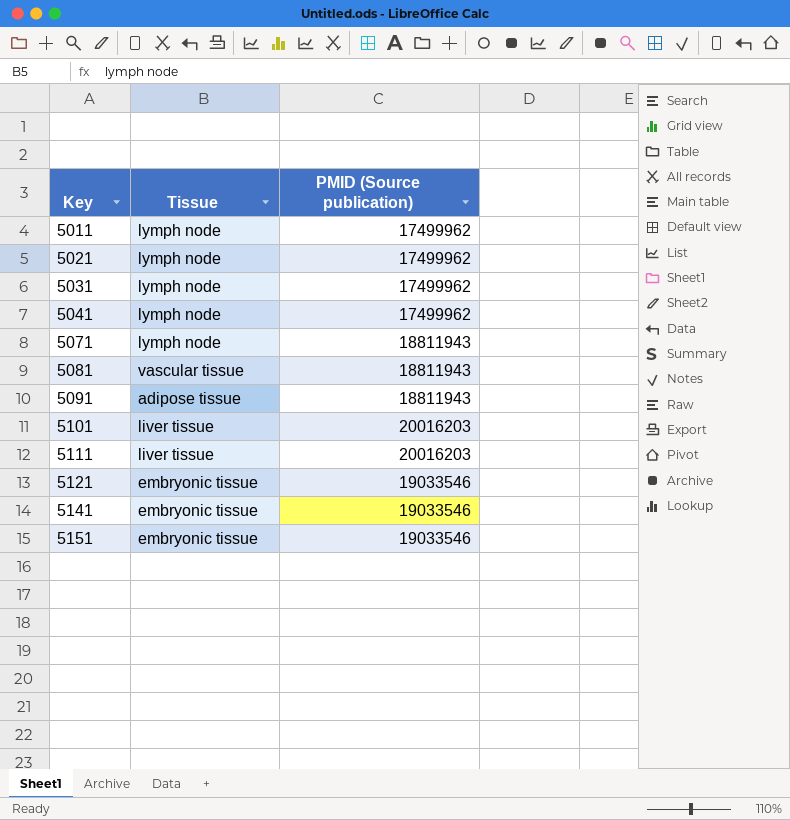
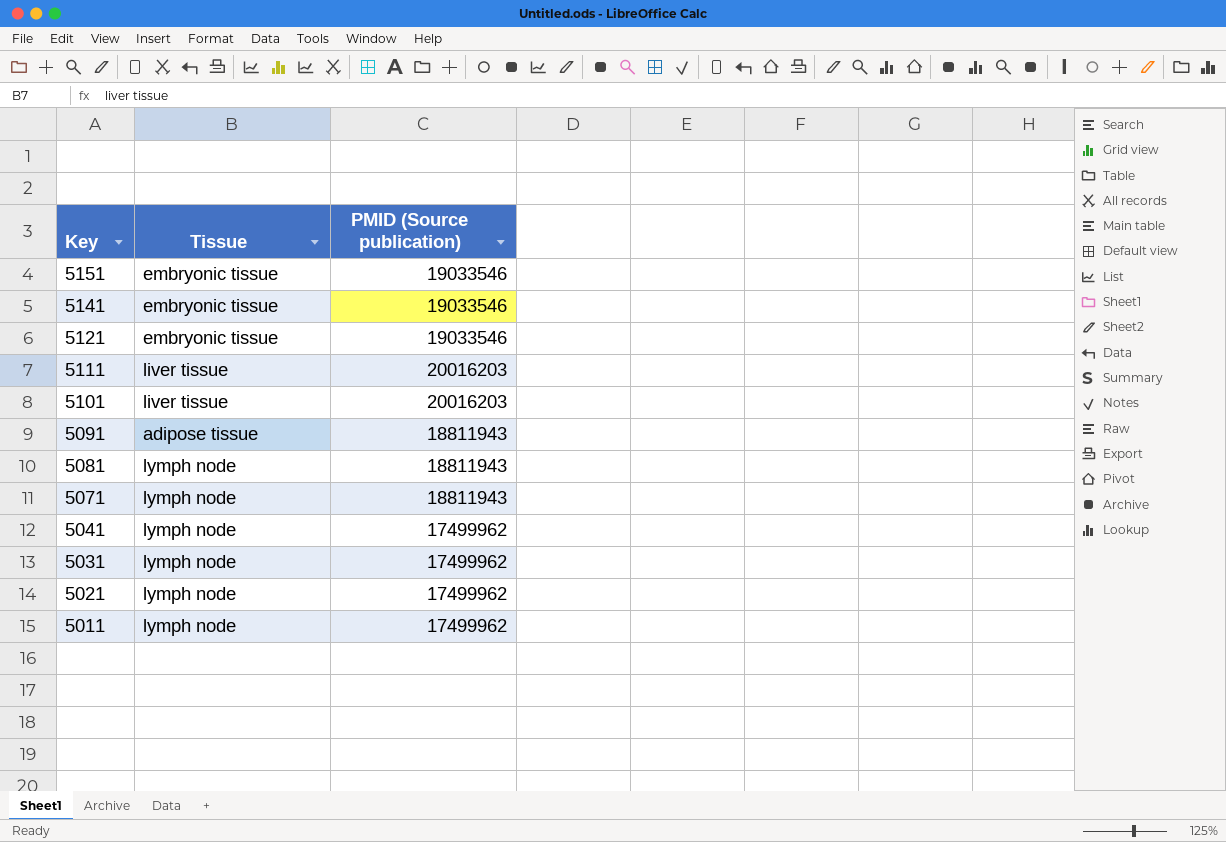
row order: Key ascending -> Key descending
5081 | Tissue: vascular tissue -> lymph node

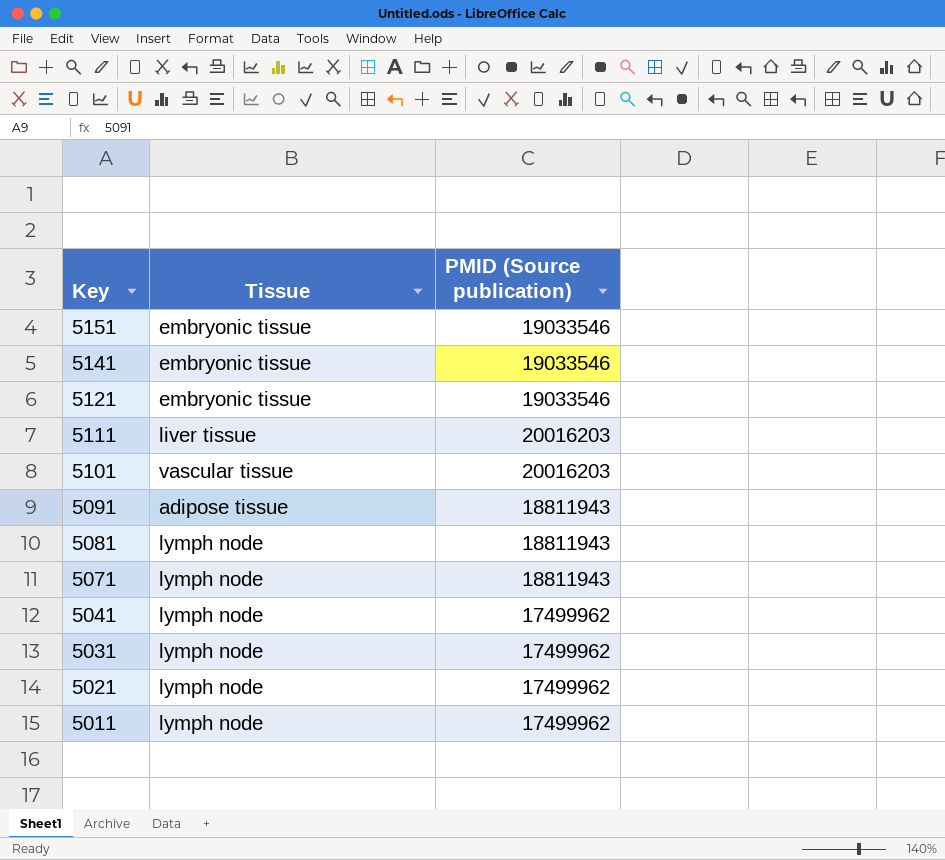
5101 | Tissue: liver tissue -> vascular tissue

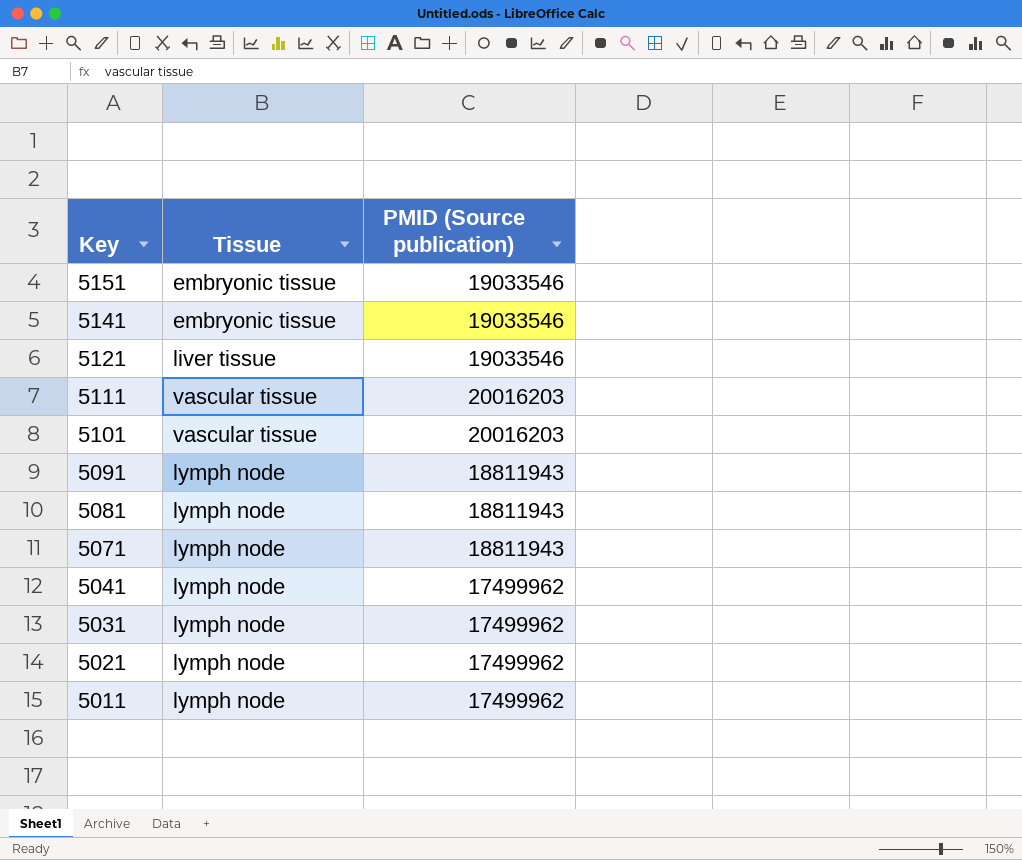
5121 | Tissue: embryonic tissue -> liver tissue
5111 | Tissue: liver tissue -> vascular tissue
5091 | Tissue: adipose tissue -> lymph node

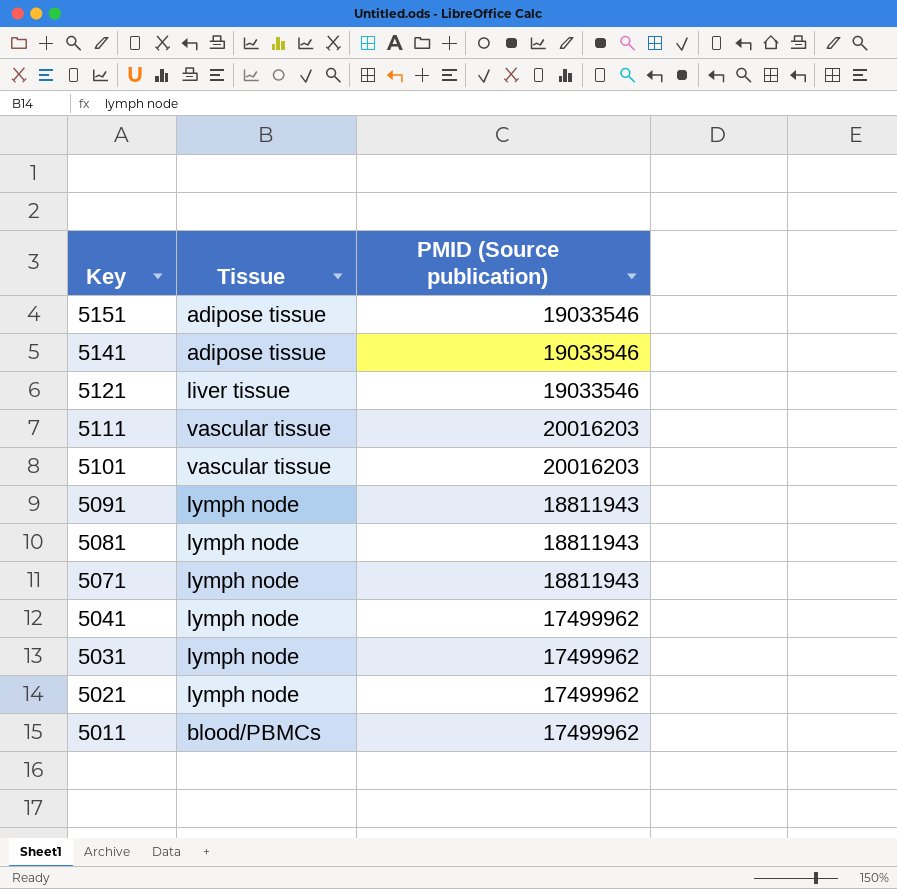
5151 | Tissue: embryonic tissue -> adipose tissue
5141 | Tissue: embryonic tissue -> adipose tissue
5011 | Tissue: lymph node -> blood/PBMCs

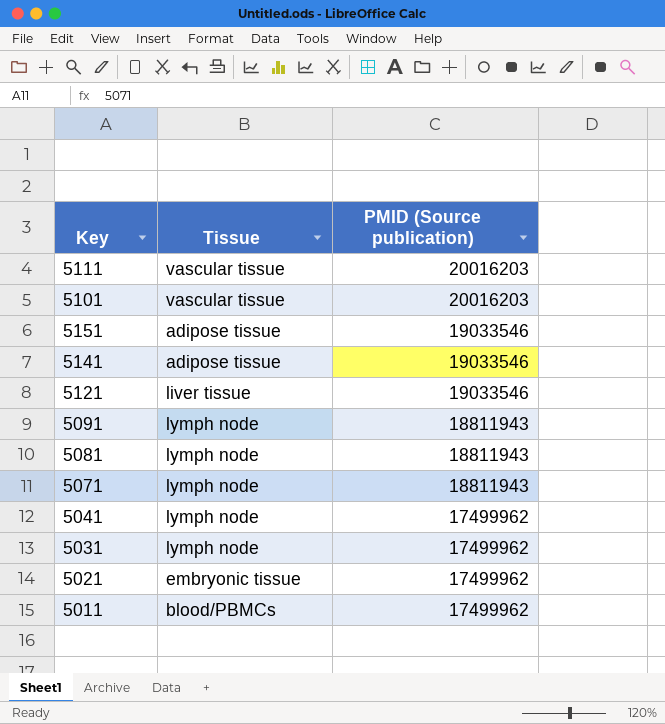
row order: Key descending -> PMID (Source publication) descending
5021 | Tissue: lymph node -> embryonic tissue

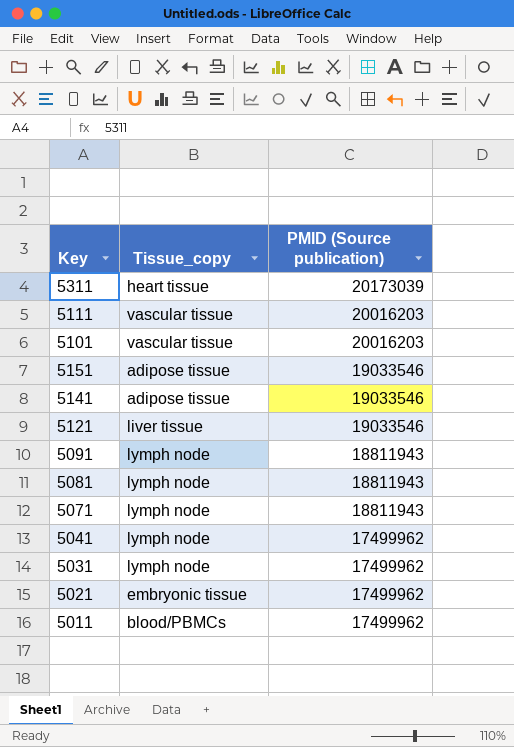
column name: Tissue -> Tissue_copy
row 5311: none -> heart tissue | 20173039

